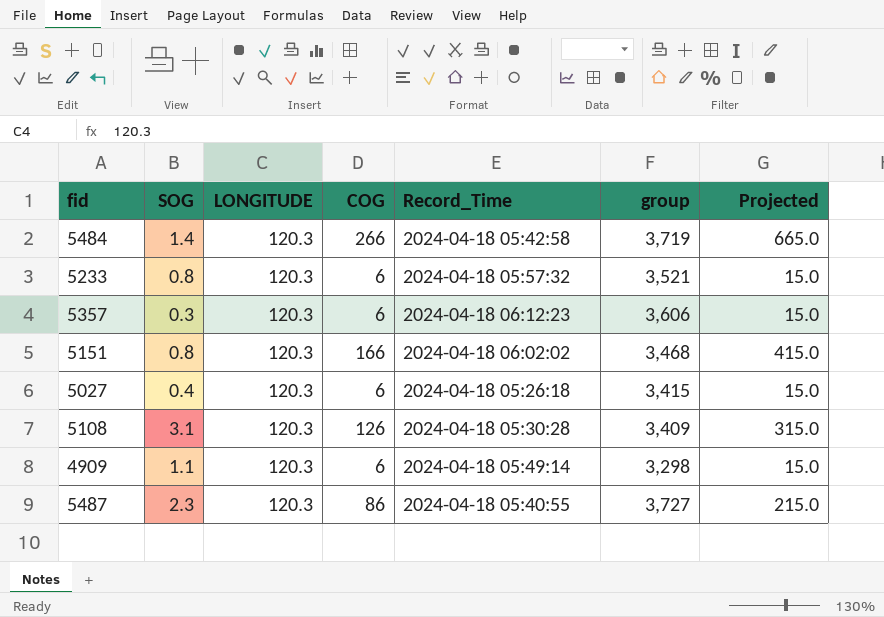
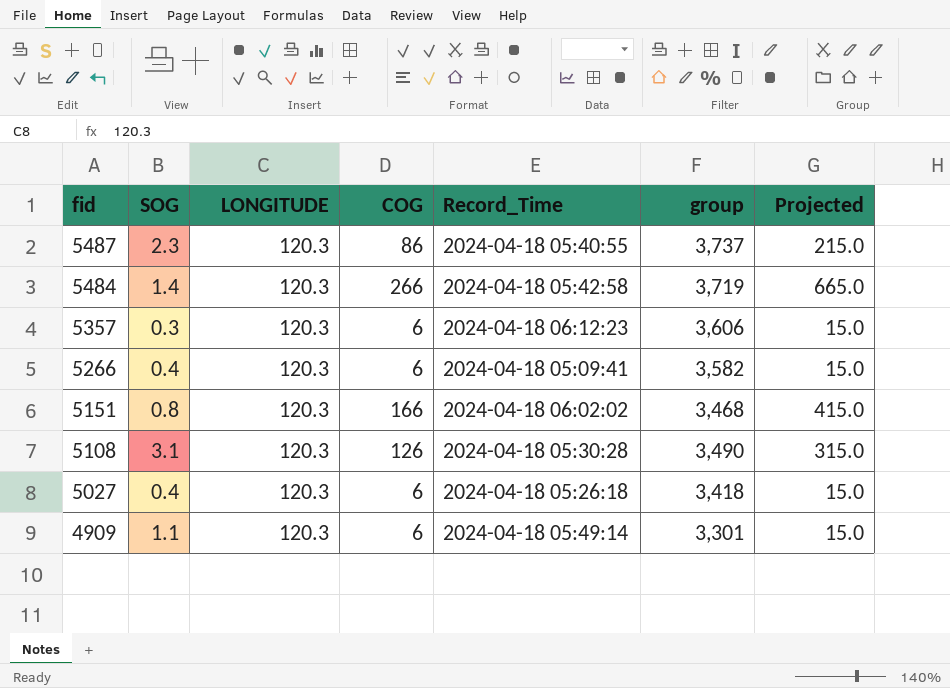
row order: none -> fid descending
row 5233: 0.8 | 120.3 | 6 | 2024-04-18 05:57:32 | 3,521 | 15.0 -> none
5487 | group: 3,727 -> 3,737
row 5266: none -> 0.4 | 120.3 | 6 | 2024-04-18 05:09:41 | 3,582 | 15.0
5108 | group: 3,409 -> 3,490
5027 | group: 3,415 -> 3,418
4909 | group: 3,298 -> 3,301

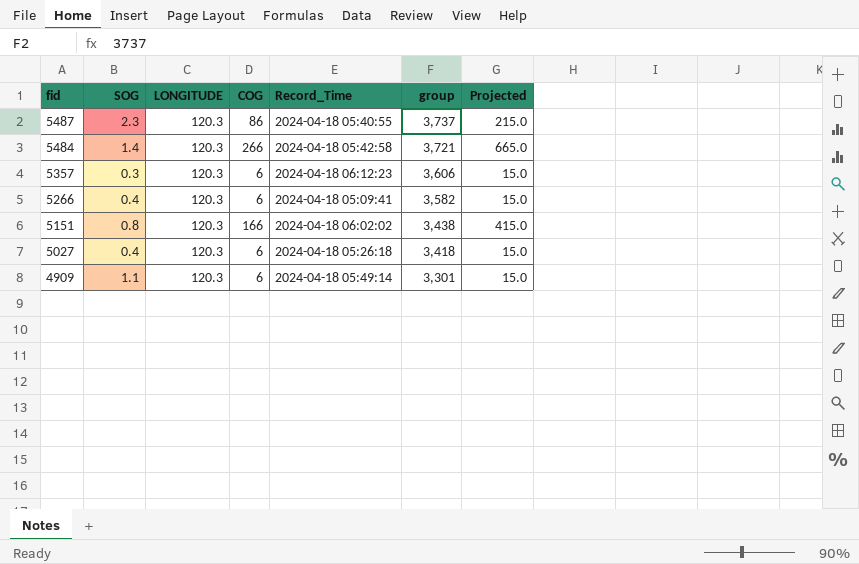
row 5108: 3.1 | 120.3 | 126 | 2024-04-18 05:30:28 | 3,490 | 315.0 -> none
5484 | group: 3,719 -> 3,721
5151 | group: 3,468 -> 3,438

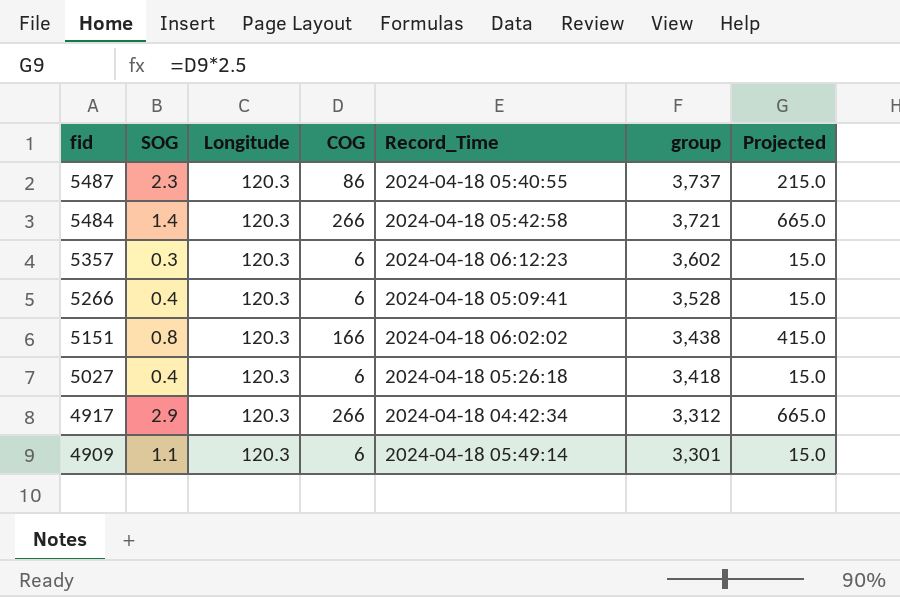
column name: LONGITUDE -> Longitude
5357 | group: 3,606 -> 3,602
5266 | group: 3,582 -> 3,528
row 4917: none -> 2.9 | 120.3 | 266 | 2024-04-18 04:42:34 | 3,312 | 665.0

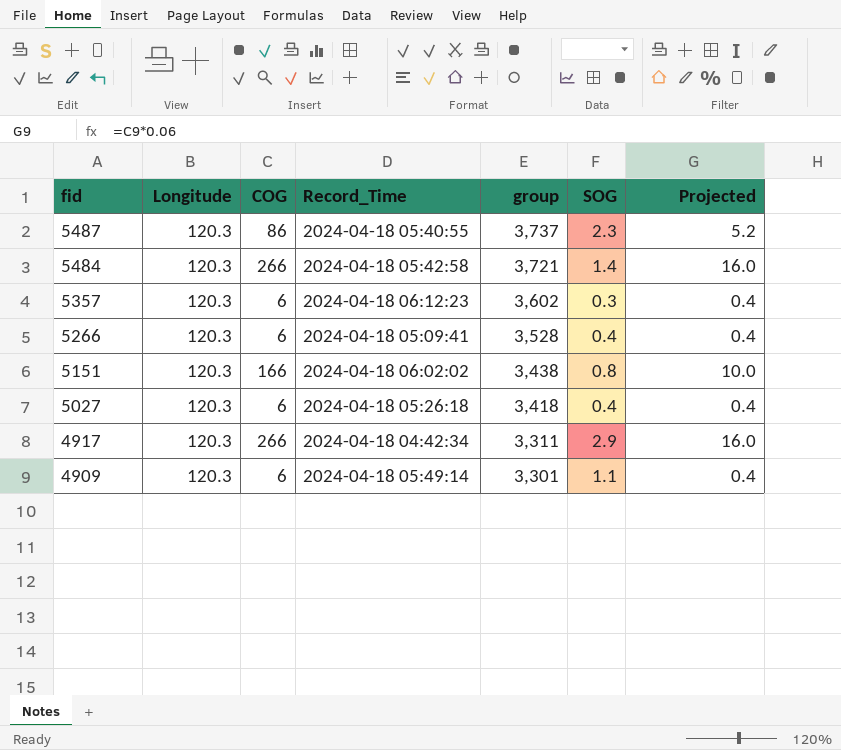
column SOG | position: 2 -> 6
column Projected | formula: [COG] * 2.5 -> [COG] * 0.06
4917 | group: 3,312 -> 3,311

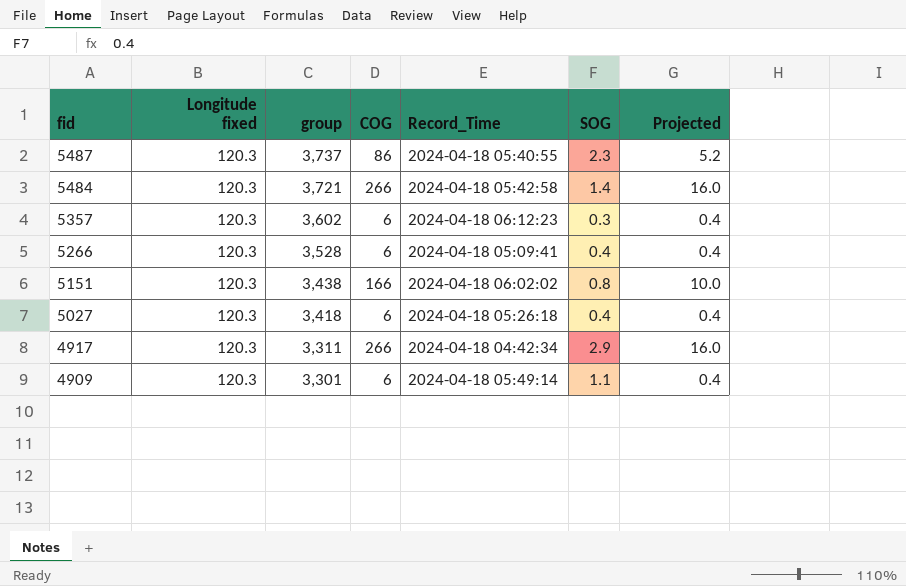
column name: Longitude -> Longitude fixed
column group | position: 5 -> 3

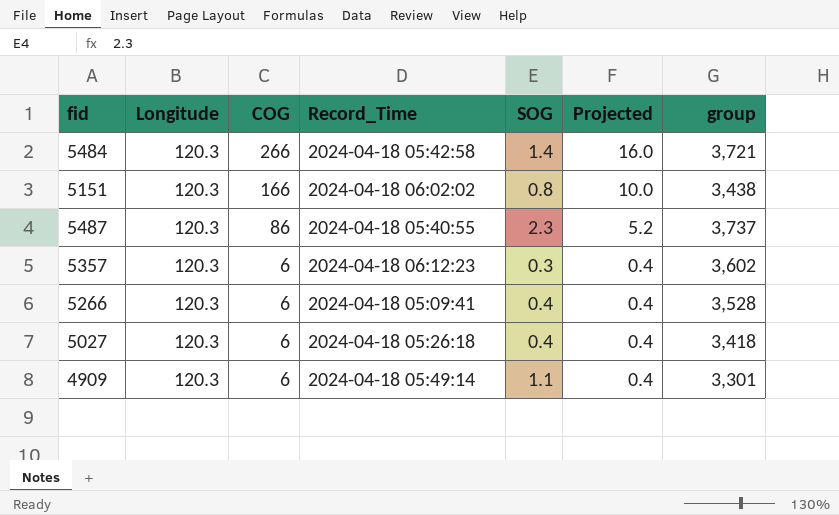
row order: fid descending -> COG descending
column name: Longitude fixed -> Longitude
column group | position: 3 -> 7
row 4917: 120.3 | 3,311 | 266 | 2024-04-18 04:42:34 | 2.9 | 16.0 -> none

